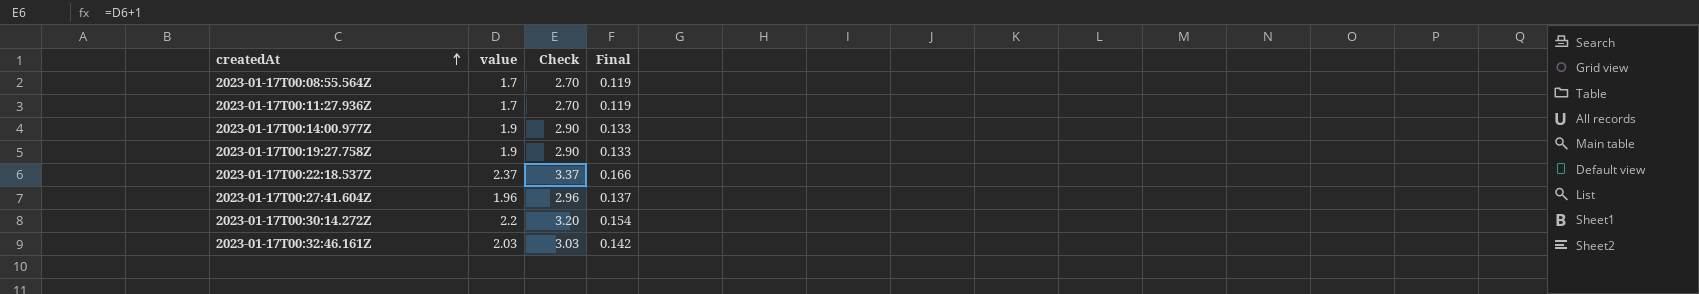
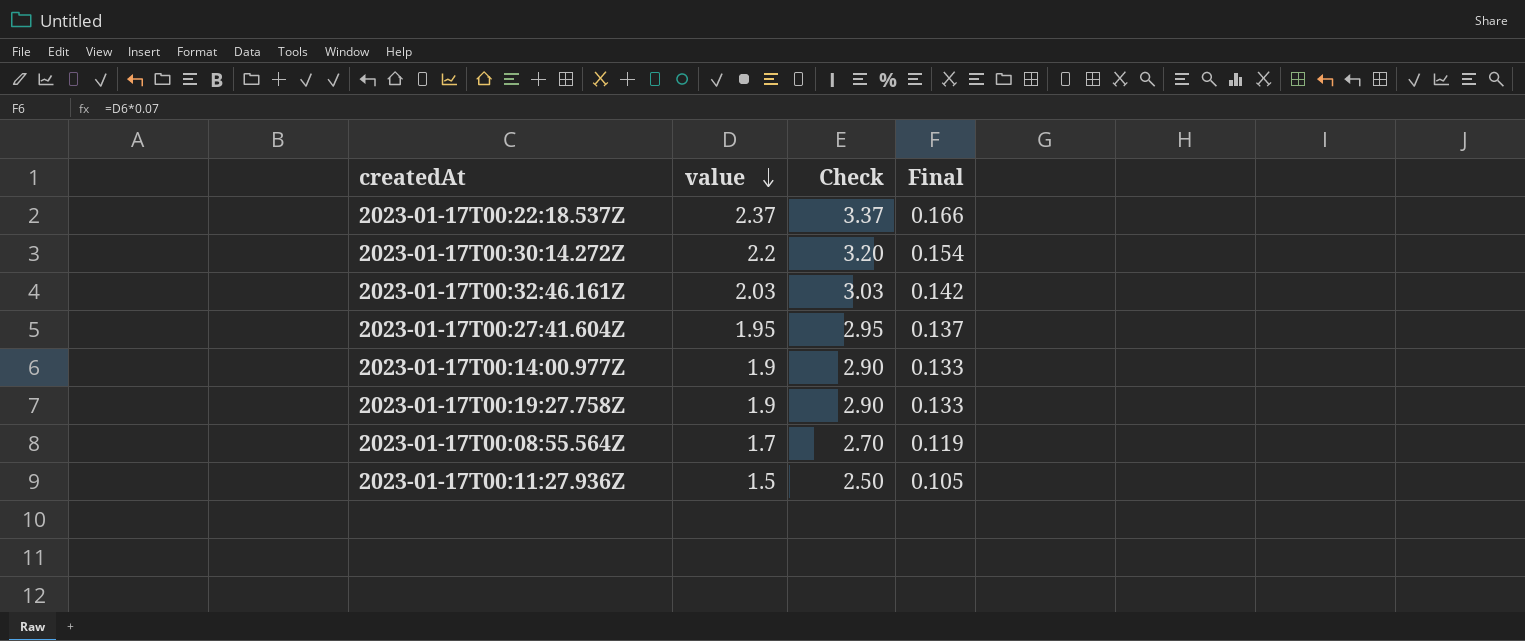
row order: createdAt ascending -> value descending
2023-01-17T00:27:41.604Z | value: 1.96 -> 1.95
2023-01-17T00:27:41.604Z | Check: 2.96 -> 2.95
2023-01-17T00:11:27.936Z | value: 1.7 -> 1.5
2023-01-17T00:11:27.936Z | Check: 2.70 -> 2.50
2023-01-17T00:11:27.936Z | Final: 0.119 -> 0.105

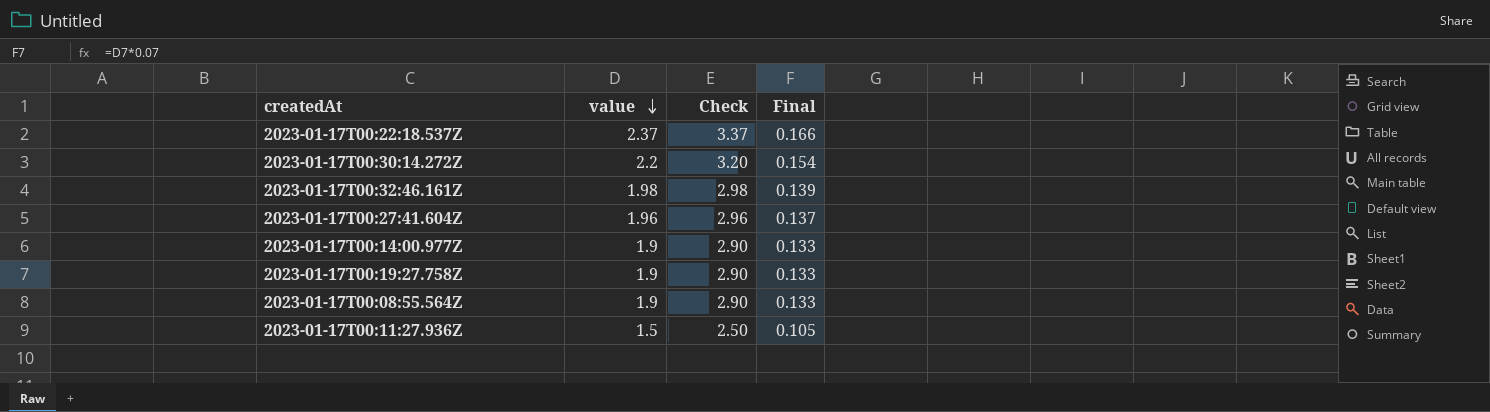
2023-01-17T00:32:46.161Z | value: 2.03 -> 1.98
2023-01-17T00:32:46.161Z | Check: 3.03 -> 2.98
2023-01-17T00:32:46.161Z | Final: 0.142 -> 0.139
2023-01-17T00:27:41.604Z | value: 1.95 -> 1.96
2023-01-17T00:27:41.604Z | Check: 2.95 -> 2.96
2023-01-17T00:08:55.564Z | value: 1.7 -> 1.9
2023-01-17T00:08:55.564Z | Check: 2.70 -> 2.90
2023-01-17T00:08:55.564Z | Final: 0.119 -> 0.133

